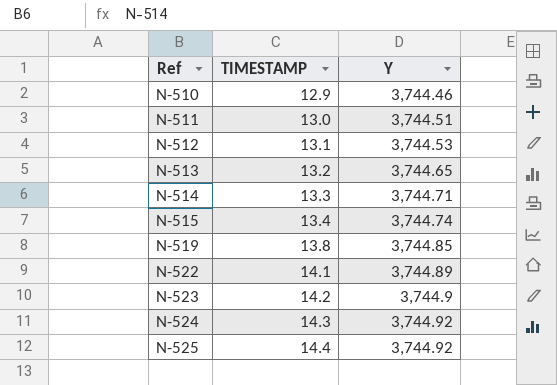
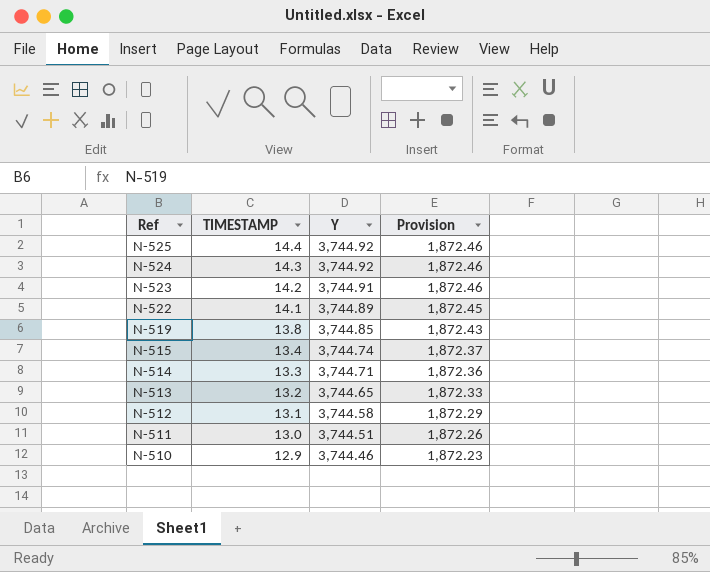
row order: Ref ascending -> Ref descending
column Provision | formula: none -> [Y] * 0.5
N-523 | Y: 3,744.9 -> 3,744.91
N-512 | Y: 3,744.53 -> 3,744.58

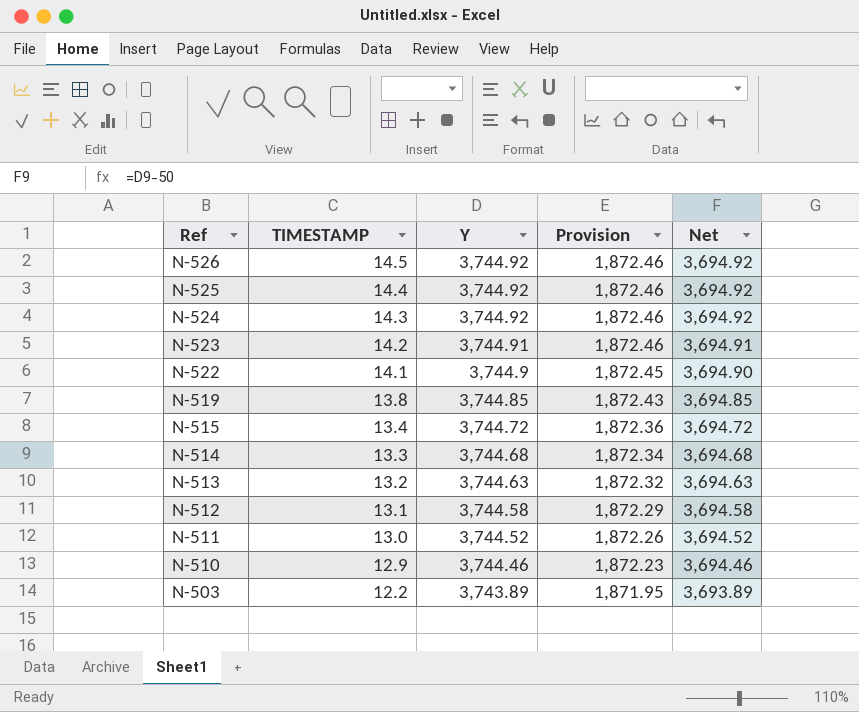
column Net | formula: none -> [Y] - 50
row N-526: none -> 14.5 | 3,744.92 | 1,872.46 | 3,694.92
N-522 | Y: 3,744.89 -> 3,744.9
N-515 | Y: 3,744.74 -> 3,744.72
N-515 | Provision: 1,872.37 -> 1,872.36
N-514 | Y: 3,744.71 -> 3,744.68
N-514 | Provision: 1,872.36 -> 1,872.34
N-513 | Y: 3,744.65 -> 3,744.63
N-513 | Provision: 1,872.33 -> 1,872.32
N-511 | Y: 3,744.51 -> 3,744.52
row N-503: none -> 12.2 | 3,743.89 | 1,871.95 | 3,693.89

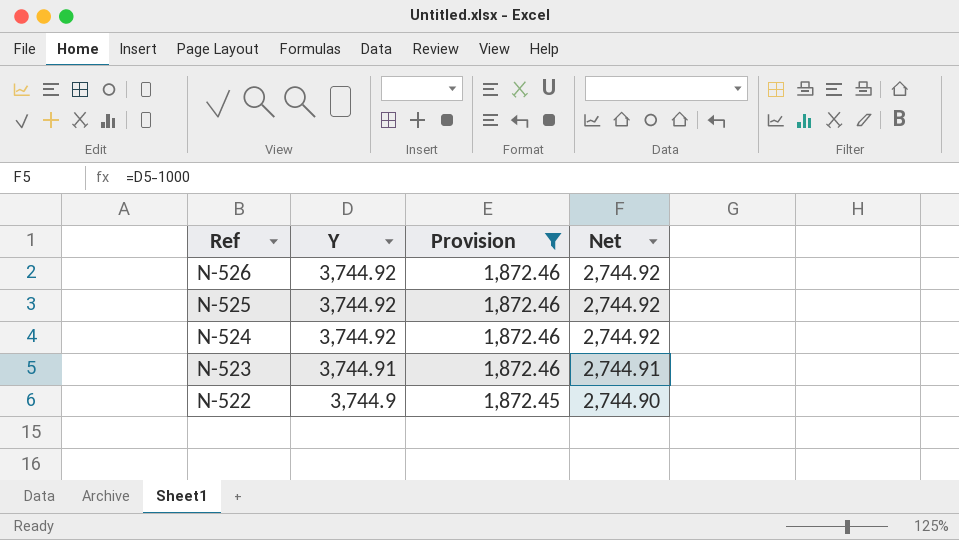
filter: none -> Provision >= 1,872.45
column TIMESTAMP | position: 2 -> none
column Net | formula: [Y] - 50 -> [Y] - 1000

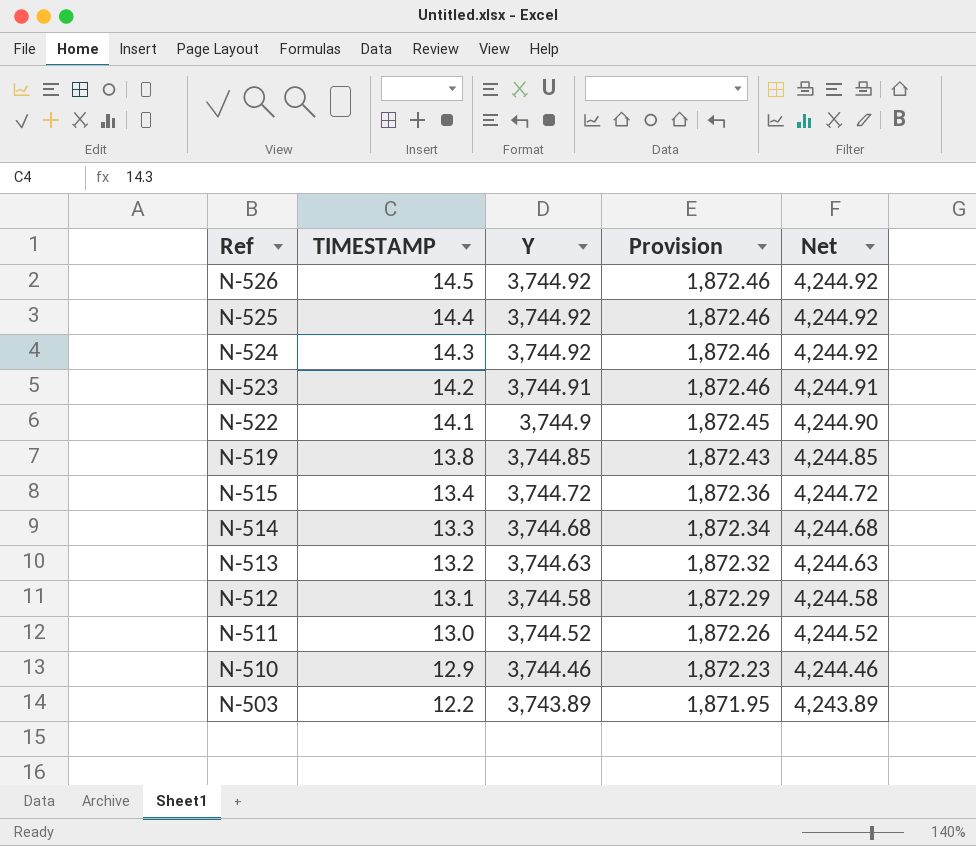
filter: Provision >= 1,872.45 -> none
column TIMESTAMP | position: none -> 2
column Net | formula: [Y] - 1000 -> [Y] + 500

